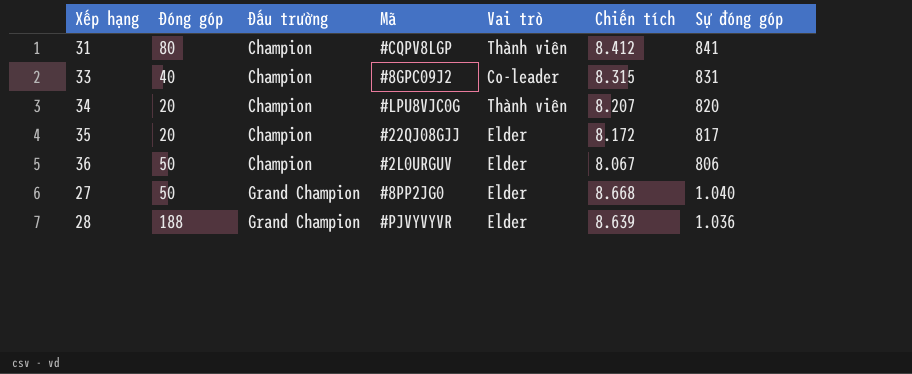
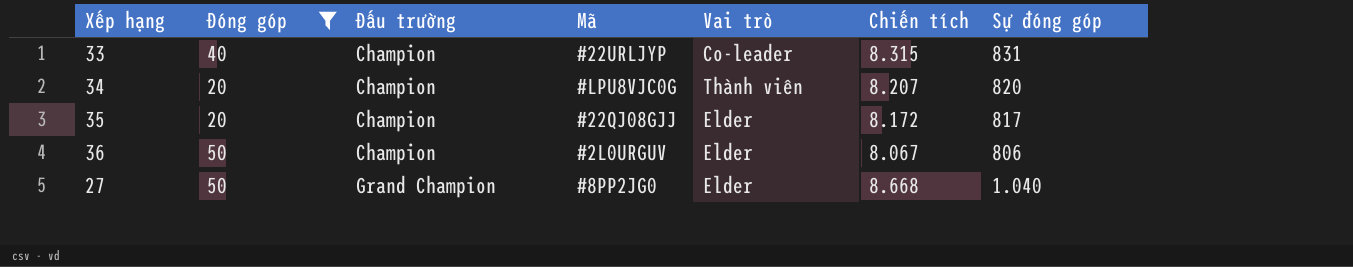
filter: none -> Đóng góp <= 50
33 | Mã: #8GPC09J2 -> #22URLJYP

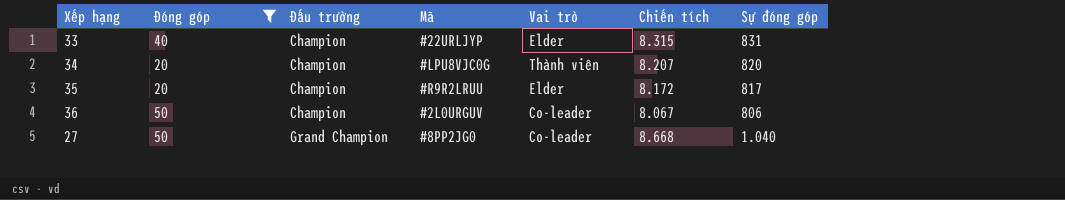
33 | Vai trò: Co-leader -> Elder
35 | Mã: #22QJ08GJJ -> #R9R2LRUU
36 | Vai trò: Elder -> Co-leader
27 | Vai trò: Elder -> Co-leader

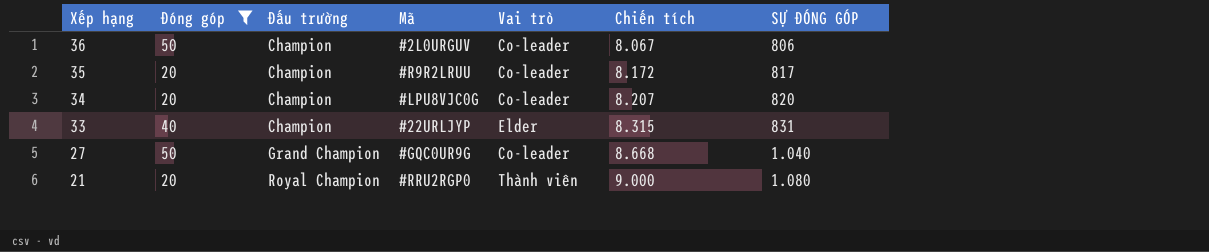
row order: Đấu trường ascending -> Xếp hạng descending
column name: Sự đóng góp -> SỰ ĐÓNG GÓP
35 | Vai trò: Elder -> Co-leader
34 | Vai trò: Thành viên -> Co-leader
27 | Mã: #8PP2JG0 -> #GQC0UR9G
row 21: none -> 20 | Royal Champion | #RRU2RGP0 | Thành viên | 9.000 | 1.080

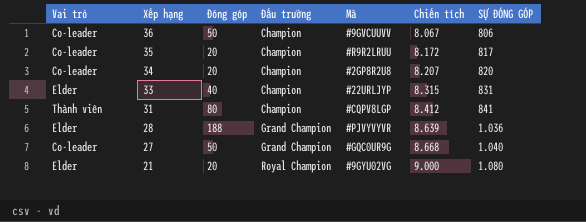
filter: Đóng góp <= 50 -> none
column Vai trò | position: 5 -> 1
36 | Mã: #2L0URGUV -> #9GVCUUVV
34 | Mã: #LPU8VJC0G -> #2GP8R2U8
21 | Vai trò: Thành viên -> Elder
21 | Mã: #RRU2RGP0 -> #9GYU02VG

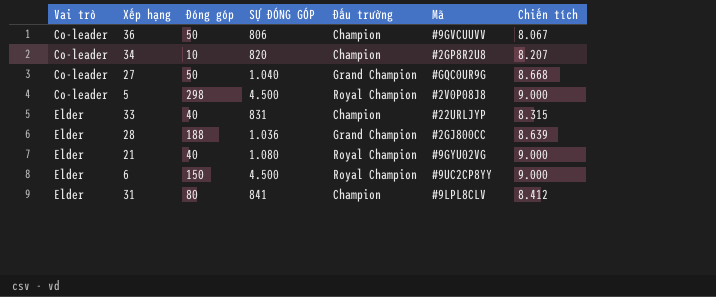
row order: Xếp hạng descending -> Vai trò ascending
column SỰ ĐÓNG GÓP | position: 7 -> 4
row 35: Co-leader | 20 | Champion | #R9R2LRUU | 8.172 | 817 -> none
34 | Đóng góp: 20 -> 10
row 5: none -> Co-leader | 298 | 4.500 | Royal Champion | #2V0P08J8 | 9.000
28 | Mã: #PJVYVYVR -> #2GJ800CC
21 | Đóng góp: 20 -> 40
row 6: none -> Elder | 150 | 4.500 | Royal Champion | #9UC2CP8YY | 9.000
31 | Vai trò: Thành viên -> Elder
31 | Mã: #CQPV8LGP -> #9LPL8CLV

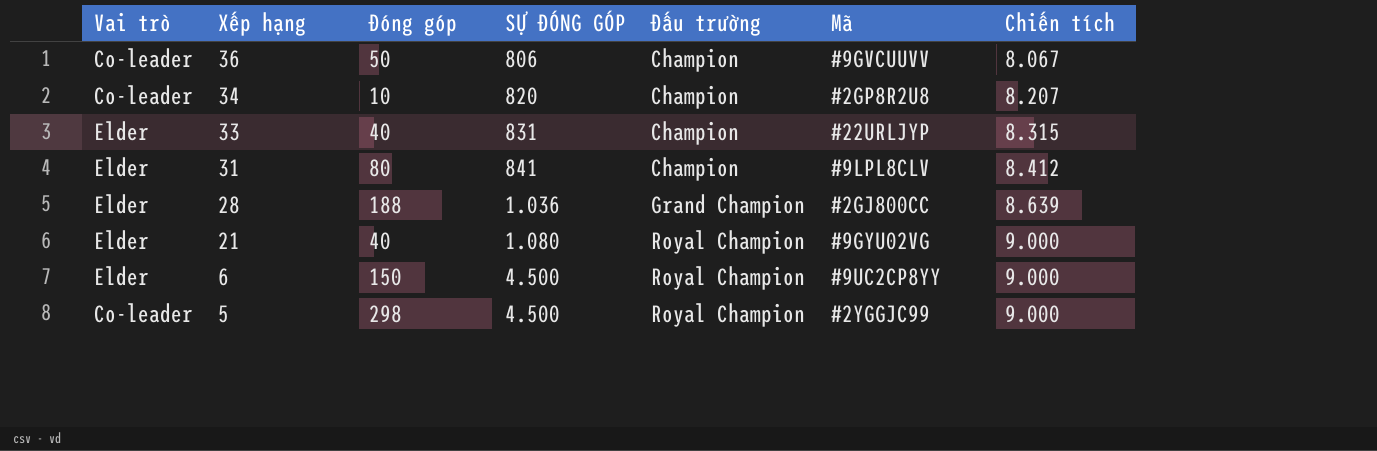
row order: Vai trò ascending -> Xếp hạng descending
row 27: Co-leader | 50 | 1.040 | Grand Champion | #GQC0UR9G | 8.668 -> none
5 | Mã: #2V0P08J8 -> #2YGGJC99

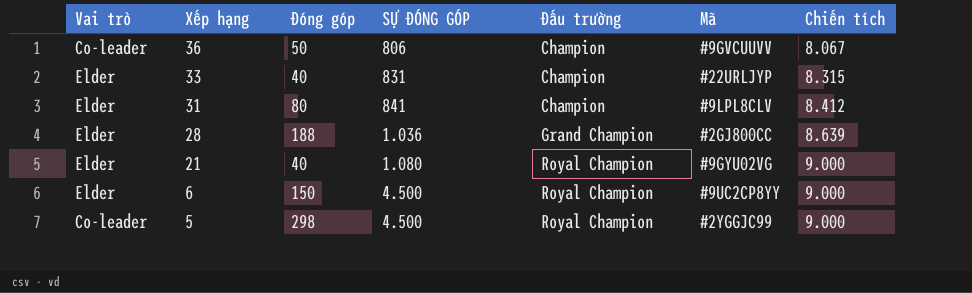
row 34: Co-leader | 10 | 820 | Champion | #2GP8R2U8 | 8.207 -> none

